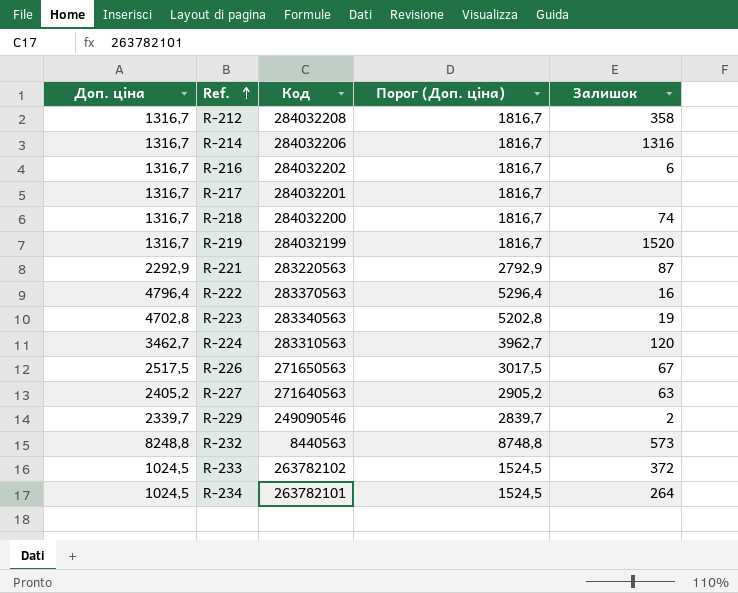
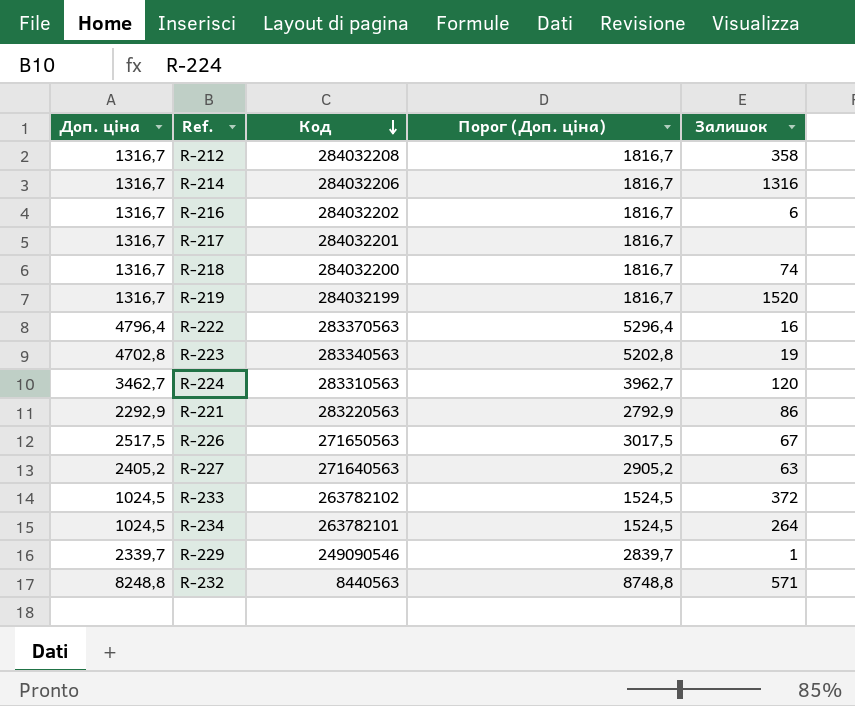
row order: Ref. ascending -> Код descending
R-221 | Залишок: 87 -> 86
R-229 | Залишок: 2 -> 1
R-232 | Залишок: 573 -> 571

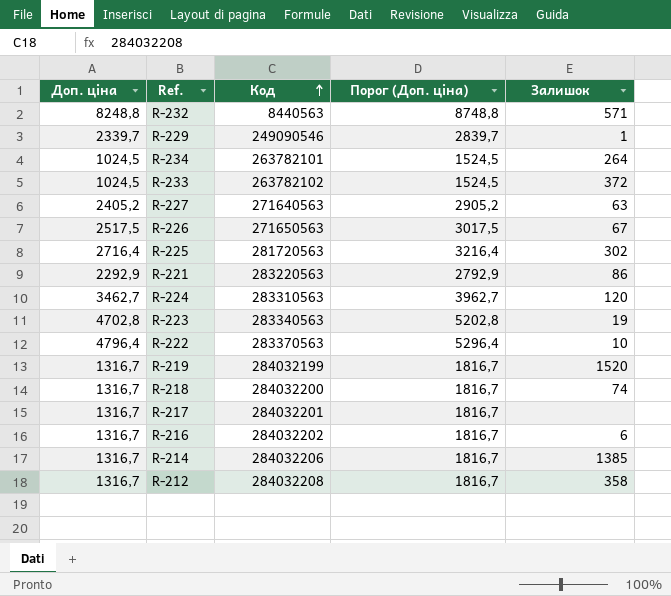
row order: Код descending -> Код ascending
row R-225: none -> 2716,4 | 281720563 | 3216,4 | 302
R-222 | Залишок: 16 -> 10
R-214 | Залишок: 1316 -> 1385

